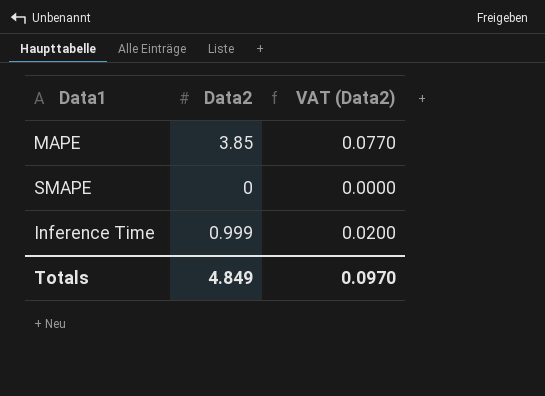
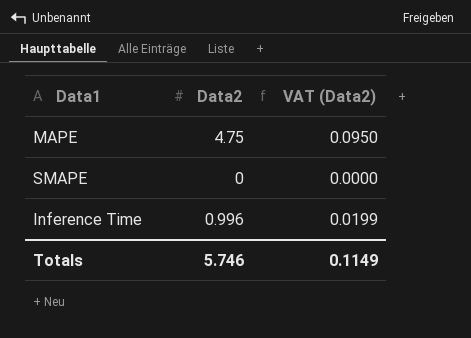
MAPE | Data2: 3.85 -> 4.75
MAPE | VAT (Data2): 0.0770 -> 0.0950
Inference Time | Data2: 0.999 -> 0.996
Inference Time | VAT (Data2): 0.0200 -> 0.0199
Totals | Data2: 4.849 -> 5.746
Totals | VAT (Data2): 0.0970 -> 0.1149

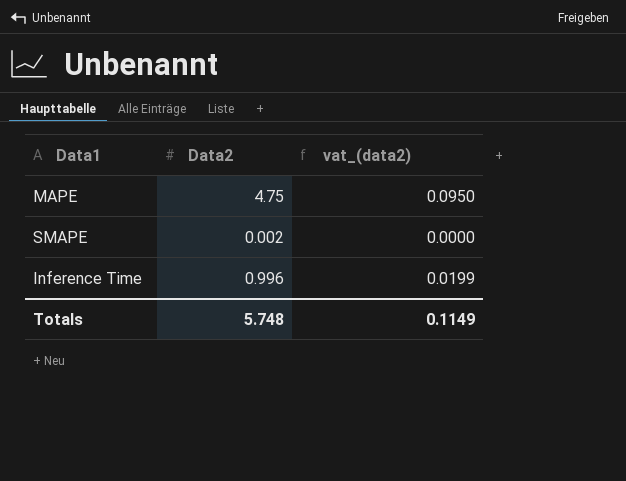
column name: VAT (Data2) -> vat_(data2)
SMAPE | Data2: 0 -> 0.002
Totals | Data2: 5.746 -> 5.748

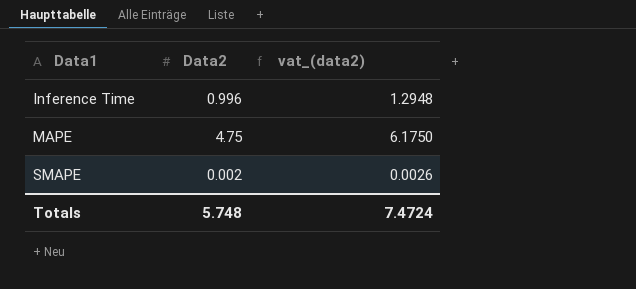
row order: none -> Data1 ascending
column vat_(data2) | formula: [Data2] * 0.02 -> [Data2] * 1.3
Totals | vat_(data2): 0.1149 -> 7.4724

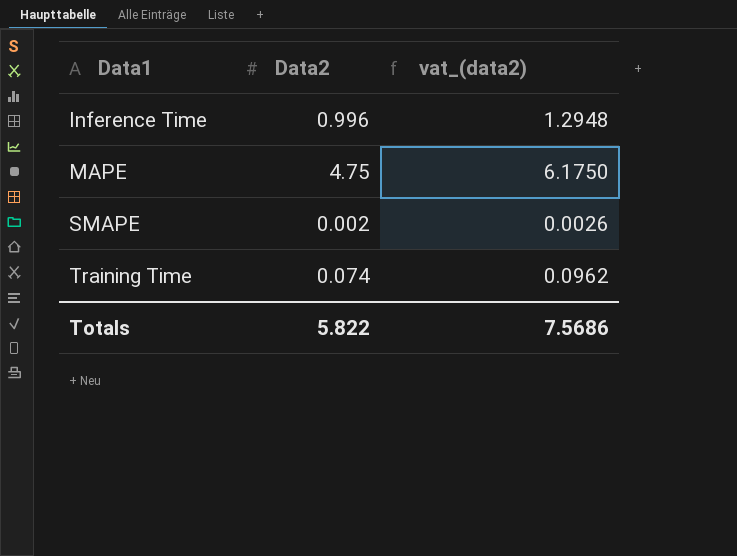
row Training Time: none -> 0.074 | 0.0962
Totals | Data2: 5.748 -> 5.822
Totals | vat_(data2): 7.4724 -> 7.5686

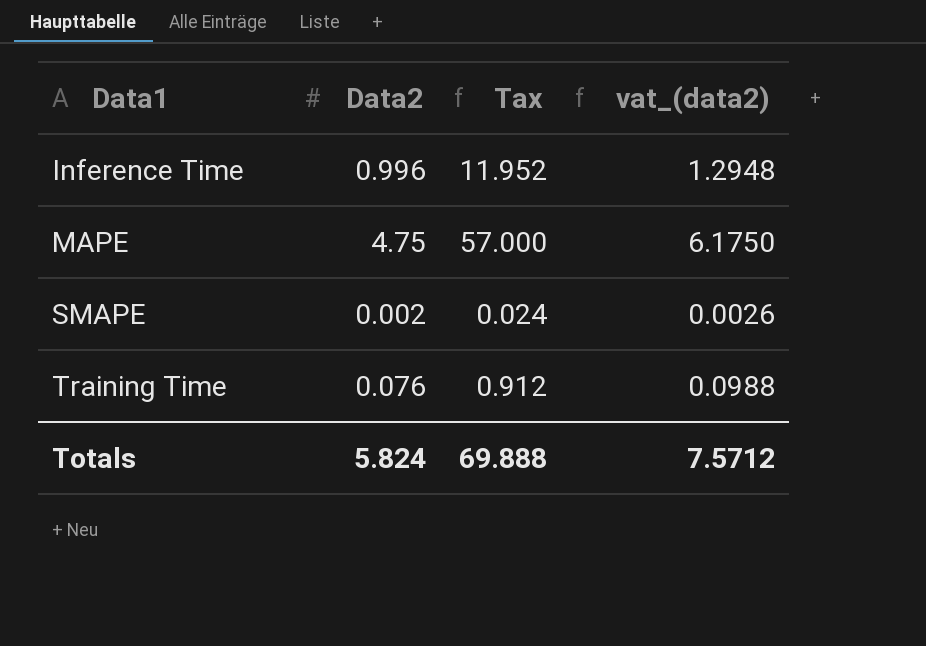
column Tax | formula: none -> [Data2] * 12
Training Time | Data2: 0.074 -> 0.076
Training Time | vat_(data2): 0.0962 -> 0.0988
Totals | Data2: 5.822 -> 5.824
Totals | vat_(data2): 7.5686 -> 7.5712

